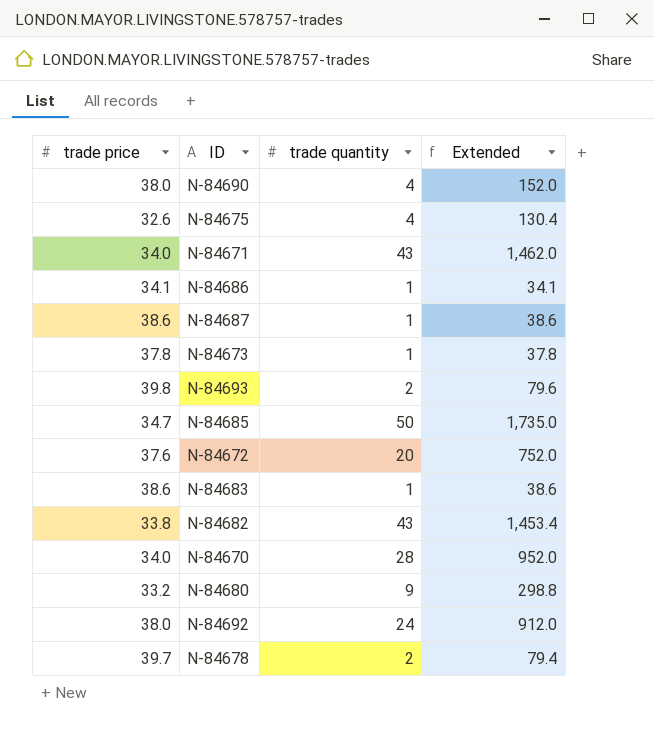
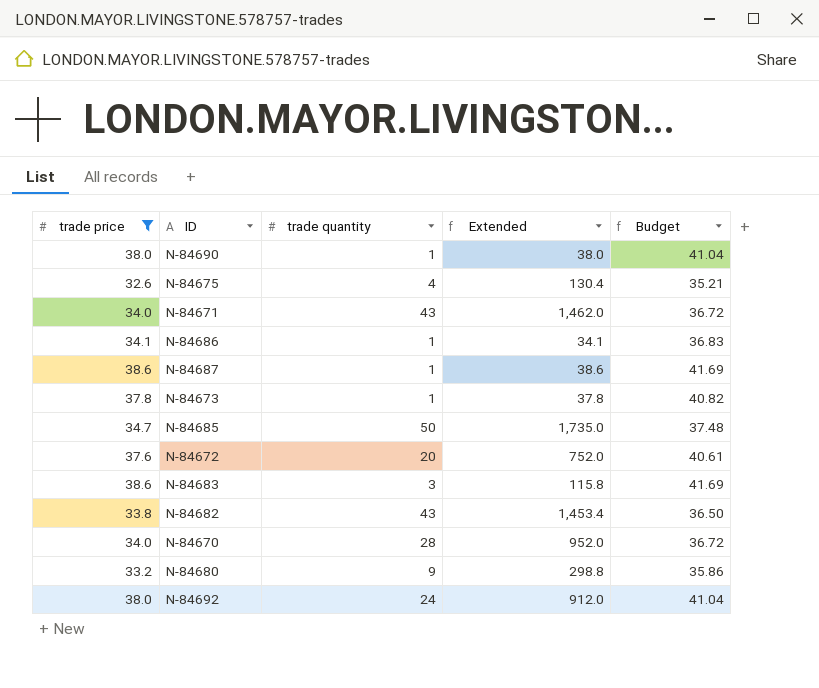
filter: none -> trade price <= 38.6
column Budget | formula: none -> [trade price] * 1.08
N-84690 | trade quantity: 4 -> 1
N-84690 | Extended: 152.0 -> 38.0
N-84683 | trade quantity: 1 -> 3
N-84683 | Extended: 38.6 -> 115.8

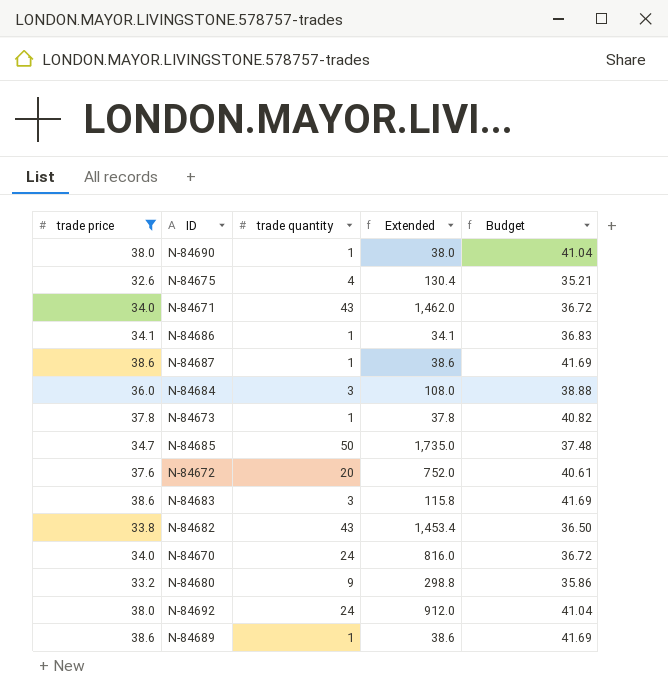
row N-84684: none -> 36.0 | 3 | 108.0 | 38.88
N-84670 | trade quantity: 28 -> 24
N-84670 | Extended: 952.0 -> 816.0
row N-84689: none -> 38.6 | 1 | 38.6 | 41.69

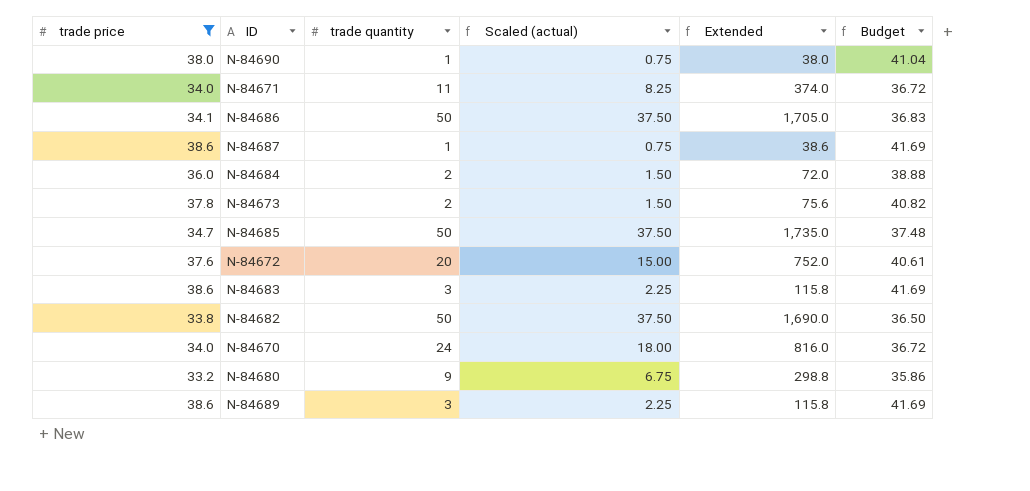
column Scaled (actual) | formula: none -> [trade quantity] * 0.75
row N-84675: 32.6 | 4 | 130.4 | 35.21 -> none
row N-84692: 38.0 | 24 | 912.0 | 41.04 -> none
N-84671 | trade quantity: 43 -> 11
N-84671 | Extended: 1,462.0 -> 374.0
N-84686 | trade quantity: 1 -> 50
N-84686 | Extended: 34.1 -> 1,705.0
N-84684 | trade quantity: 3 -> 2
N-84684 | Extended: 108.0 -> 72.0
N-84673 | trade quantity: 1 -> 2
N-84673 | Extended: 37.8 -> 75.6
N-84682 | trade quantity: 43 -> 50
N-84682 | Extended: 1,453.4 -> 1,690.0
N-84689 | trade quantity: 1 -> 3
N-84689 | Extended: 38.6 -> 115.8

